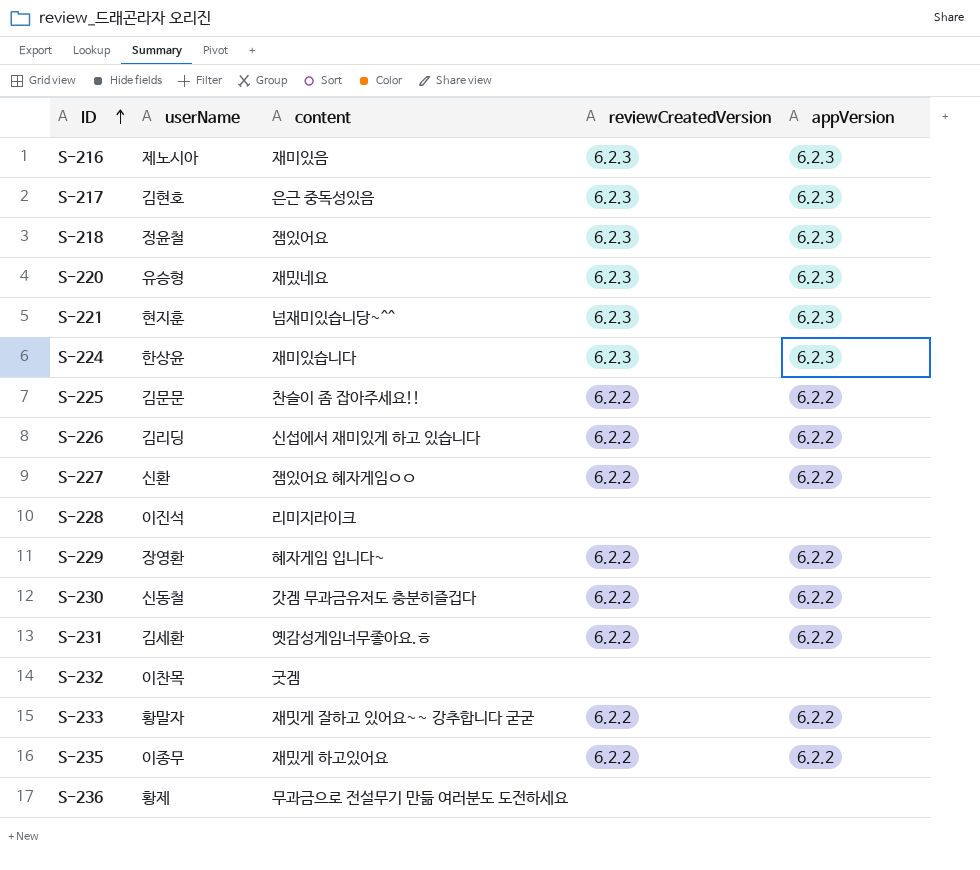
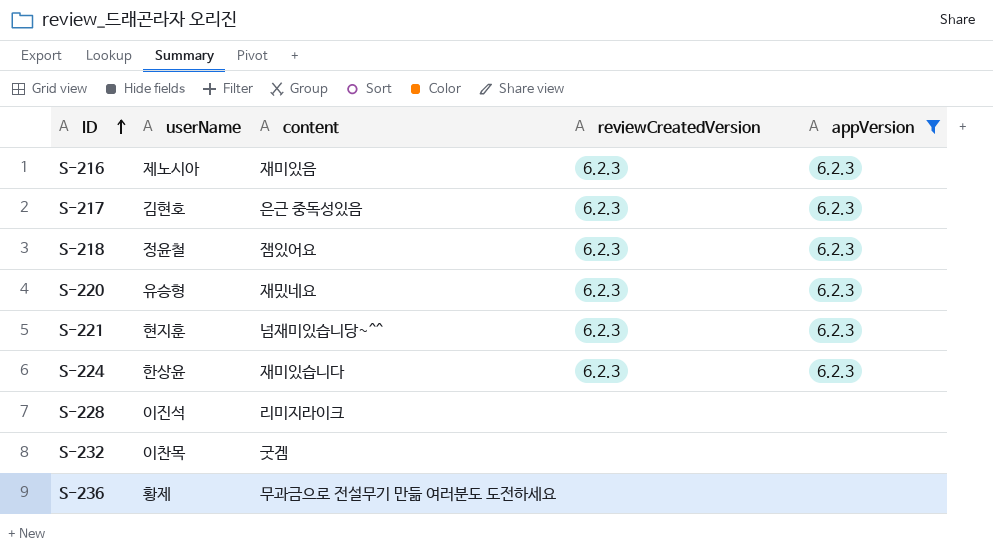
filter: none -> appVersion != 6.2.2

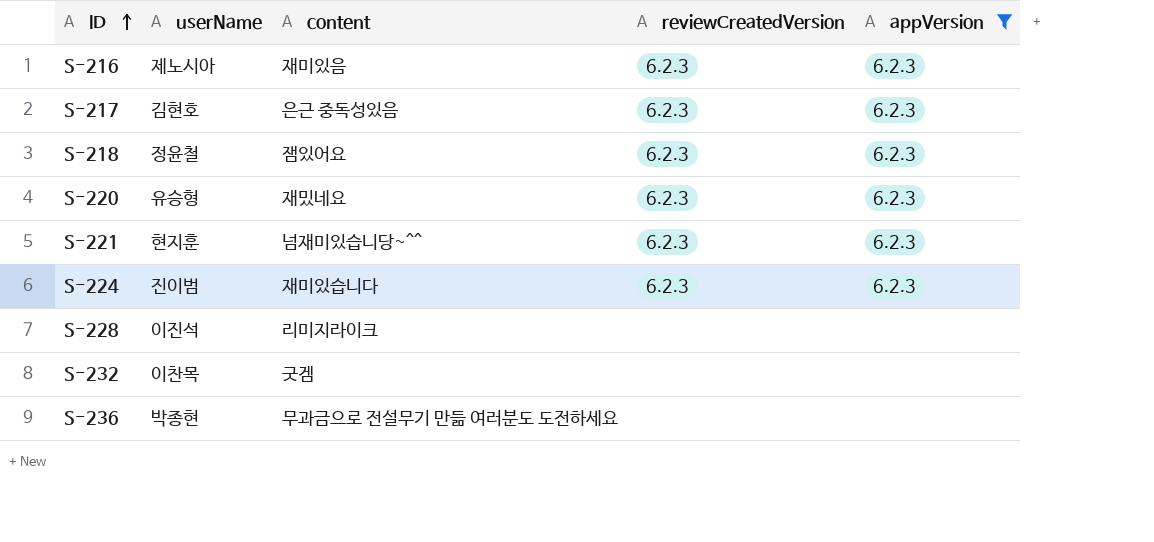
S-224 | userName: 한상윤 -> 진이범
S-236 | userName: 황제 -> 박종현

